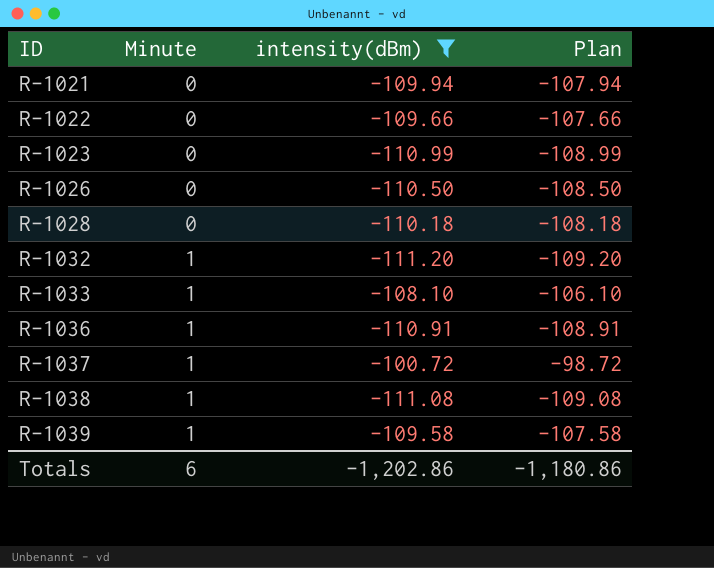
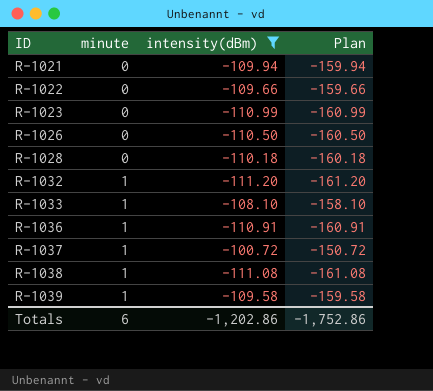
column name: Minute -> minute
column Plan | formula: [intensity(dBm)] + 2 -> [intensity(dBm)] - 50
Totals | Plan: -1,180.86 -> -1,752.86

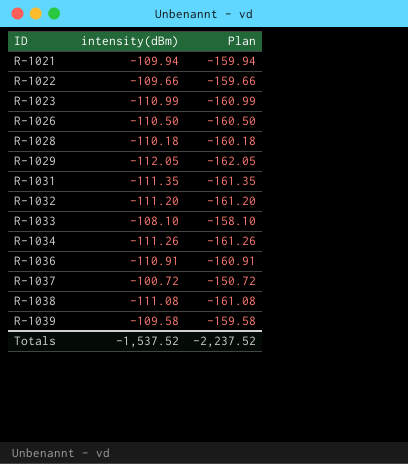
filter: intensity(dBm) >= -111.20 -> none
column minute | position: 2 -> none
Totals | intensity(dBm): -1,202.86 -> -1,537.52
Totals | Plan: -1,752.86 -> -2,237.52

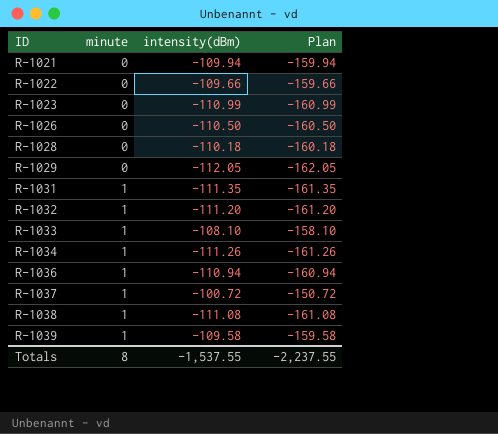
column minute | position: none -> 2
R-1036 | intensity(dBm): -110.91 -> -110.94
R-1036 | Plan: -160.91 -> -160.94
Totals | intensity(dBm): -1,537.52 -> -1,537.55
Totals | Plan: -2,237.52 -> -2,237.55

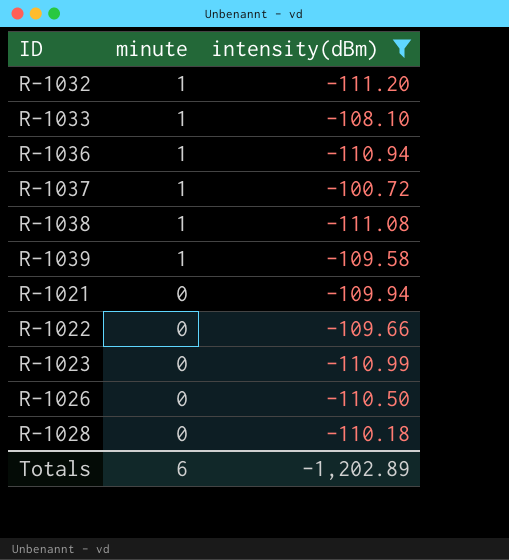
filter: none -> intensity(dBm) >= -111.20
row order: ID ascending -> minute descending
column Plan | formula: [intensity(dBm)] - 50 -> none
Totals | minute: 8 -> 6
Totals | intensity(dBm): -1,537.55 -> -1,202.89

